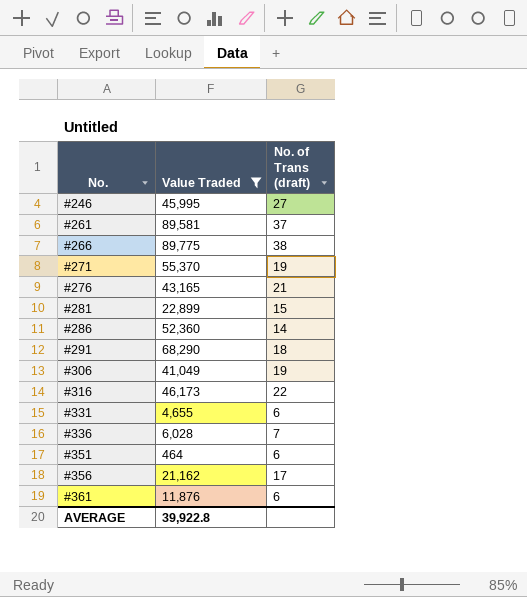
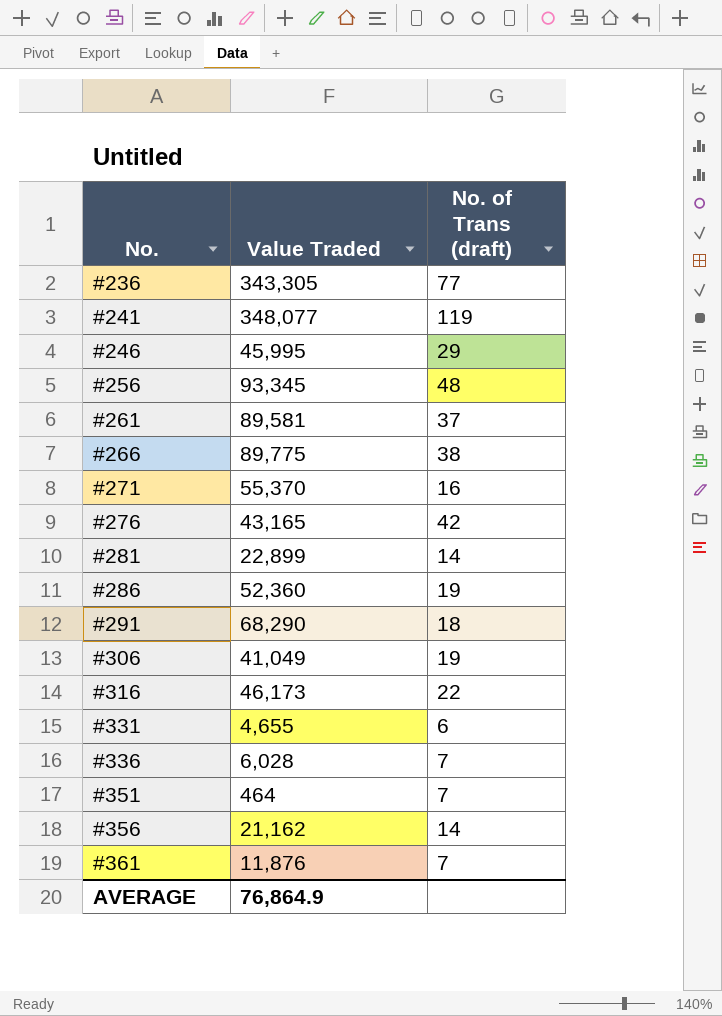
filter: Value Traded <= 89,775 -> none
#246 | No. of Trans (draft): 27 -> 29
#271 | No. of Trans (draft): 19 -> 16
#276 | No. of Trans (draft): 21 -> 42
#281 | No. of Trans (draft): 15 -> 14
#286 | No. of Trans (draft): 14 -> 19
#351 | No. of Trans (draft): 6 -> 7
#356 | No. of Trans (draft): 17 -> 14
#361 | No. of Trans (draft): 6 -> 7
AVERAGE | Value Traded: 39,922.8 -> 76,864.9

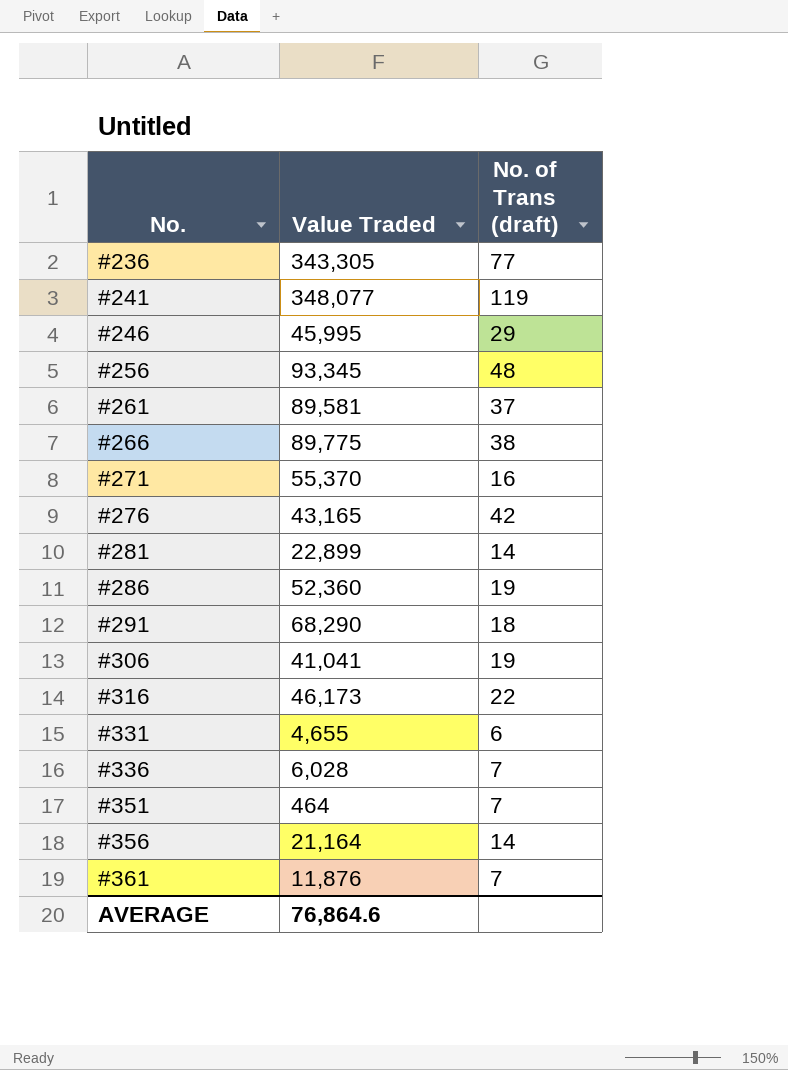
#306 | Value Traded: 41,049 -> 41,041
#356 | Value Traded: 21,162 -> 21,164
AVERAGE | Value Traded: 76,864.9 -> 76,864.6

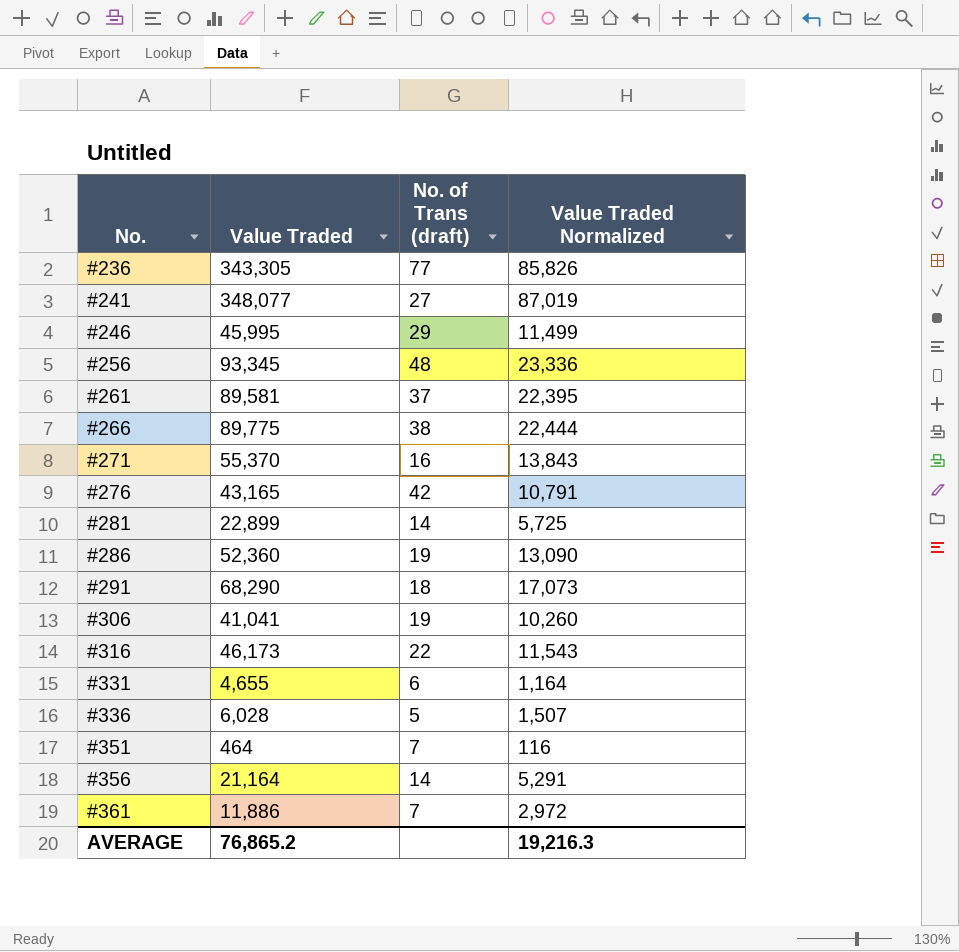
column Value Traded Normalized | formula: none -> [Value Traded] * 0.25
#241 | No. of Trans (draft): 119 -> 27
#336 | No. of Trans (draft): 7 -> 5
#361 | Value Traded: 11,876 -> 11,886
AVERAGE | Value Traded: 76,864.6 -> 76,865.2

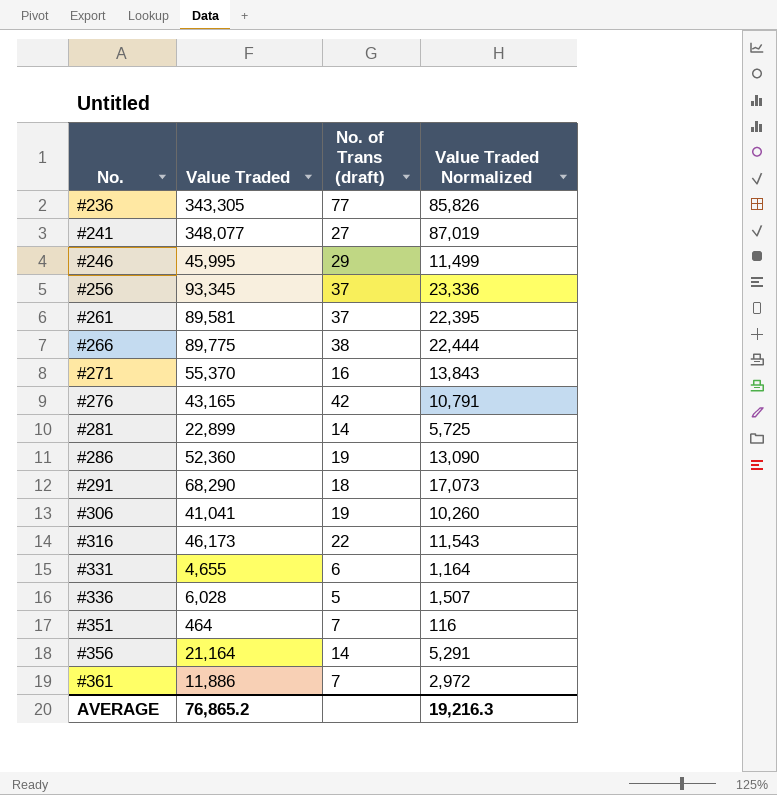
#256 | No. of Trans (draft): 48 -> 37

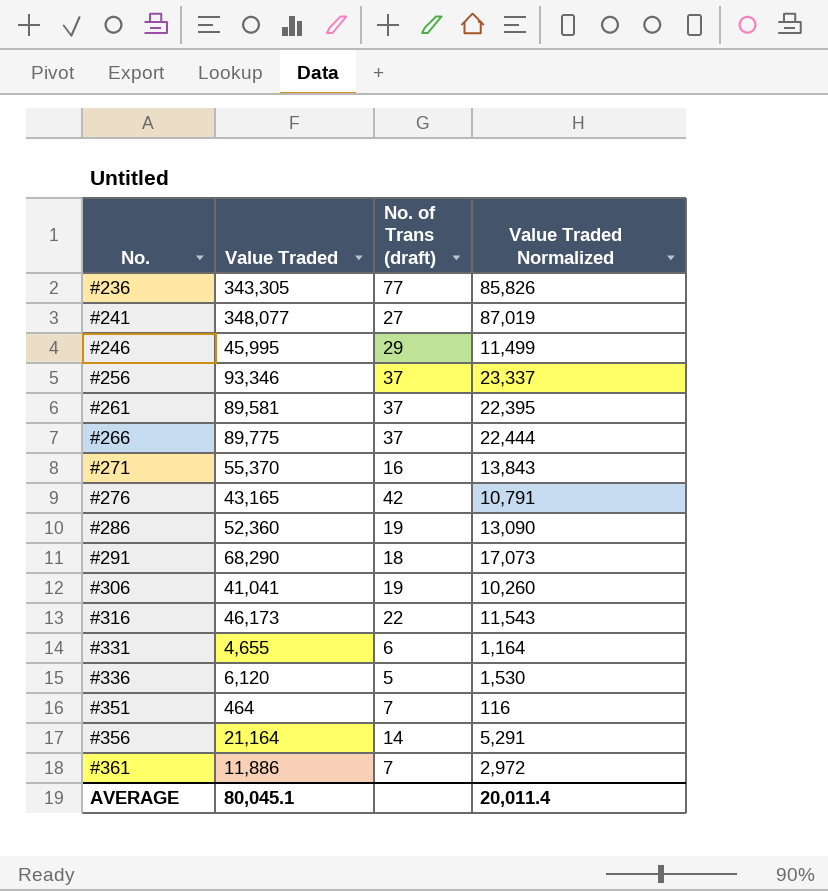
row #281: 22,899 | 14 | 5,725 -> none
#256 | Value Traded: 93,345 -> 93,346
#256 | Value Traded Normalized: 23,336 -> 23,337
#266 | No. of Trans (draft): 38 -> 37
#336 | Value Traded: 6,028 -> 6,120
#336 | Value Traded Normalized: 1,507 -> 1,530
AVERAGE | Value Traded: 76,865.2 -> 80,045.1
AVERAGE | Value Traded Normalized: 19,216.3 -> 20,011.4

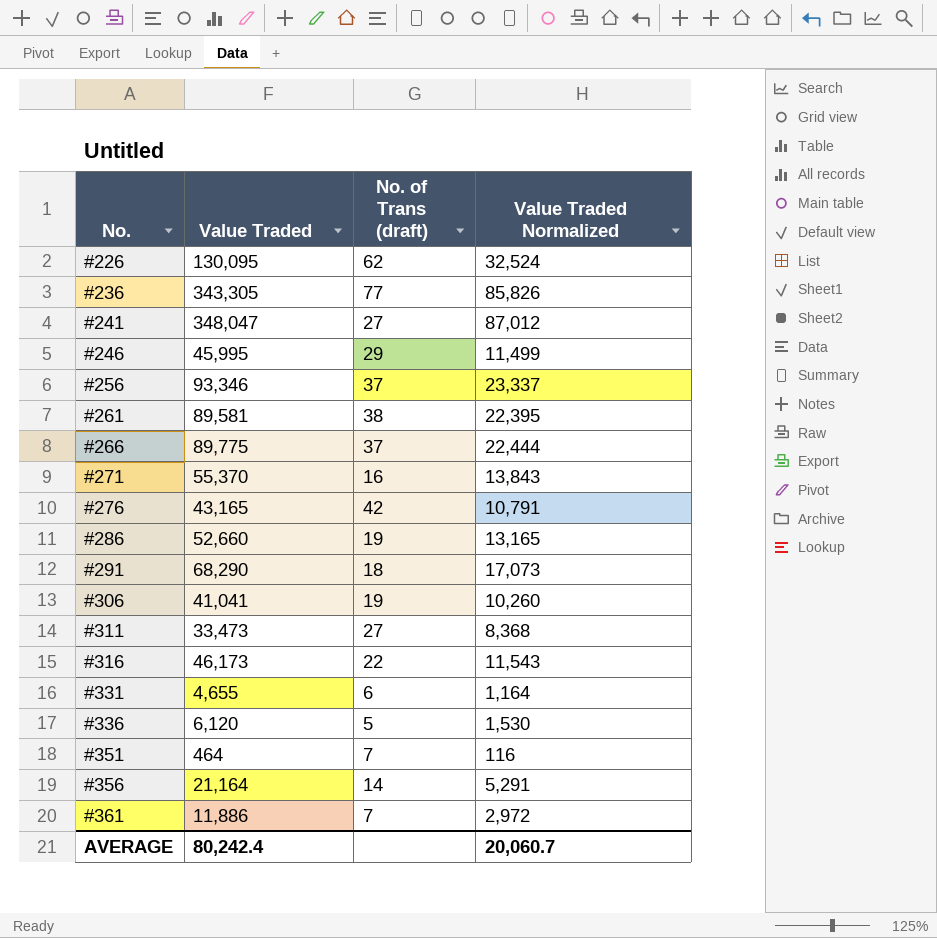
row #226: none -> 130,095 | 62 | 32,524
#241 | Value Traded: 348,077 -> 348,047
#241 | Value Traded Normalized: 87,019 -> 87,012
#261 | No. of Trans (draft): 37 -> 38
#286 | Value Traded: 52,360 -> 52,660
#286 | Value Traded Normalized: 13,090 -> 13,165
row #311: none -> 33,473 | 27 | 8,368
AVERAGE | Value Traded: 80,045.1 -> 80,242.4
AVERAGE | Value Traded Normalized: 20,011.4 -> 20,060.7

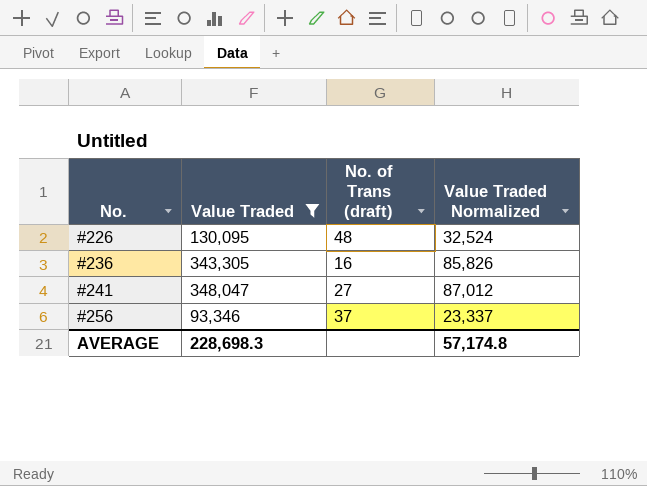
filter: none -> Value Traded >= 93,346
#226 | No. of Trans (draft): 62 -> 48
#236 | No. of Trans (draft): 77 -> 16
AVERAGE | Value Traded: 80,242.4 -> 228,698.3
AVERAGE | Value Traded Normalized: 20,060.7 -> 57,174.8

